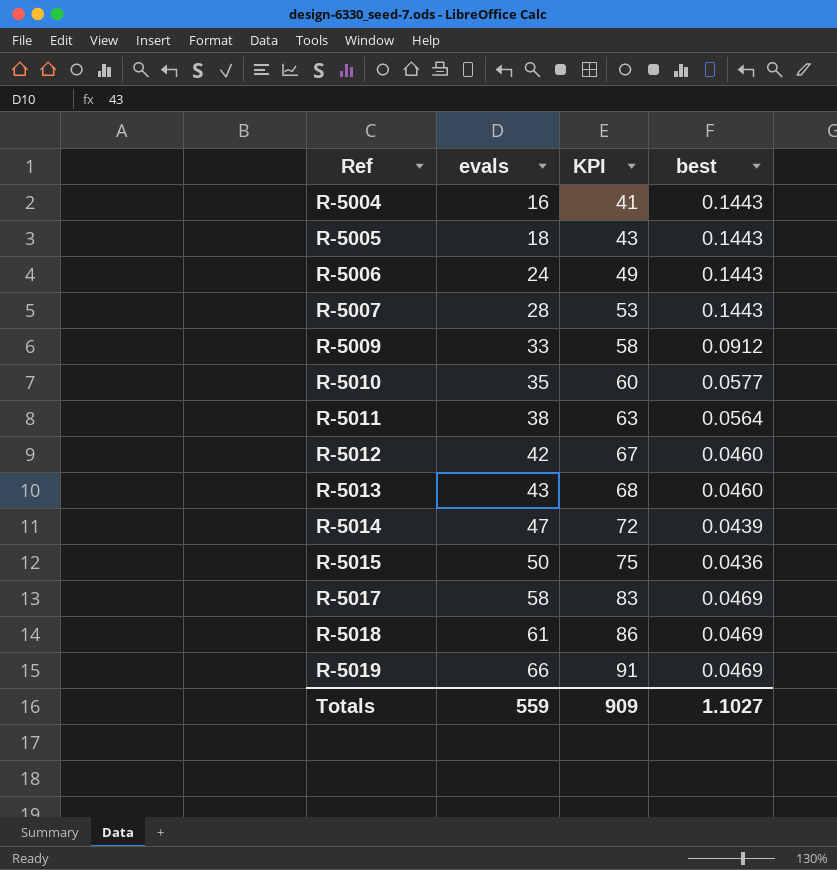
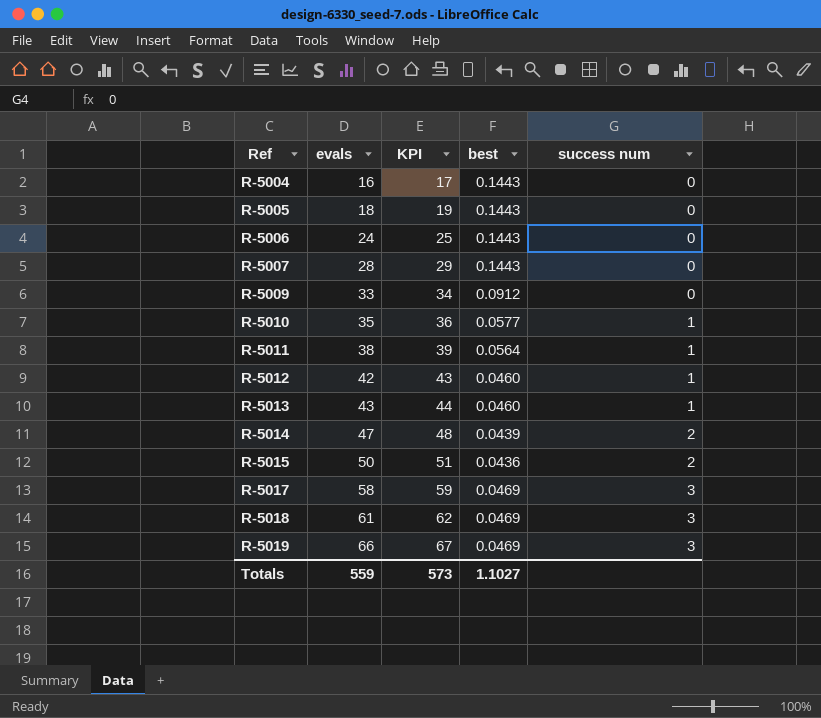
column KPI | formula: [evals] + 25 -> [evals] + 1
column success num | position: none -> 5
Totals | KPI: 909 -> 573

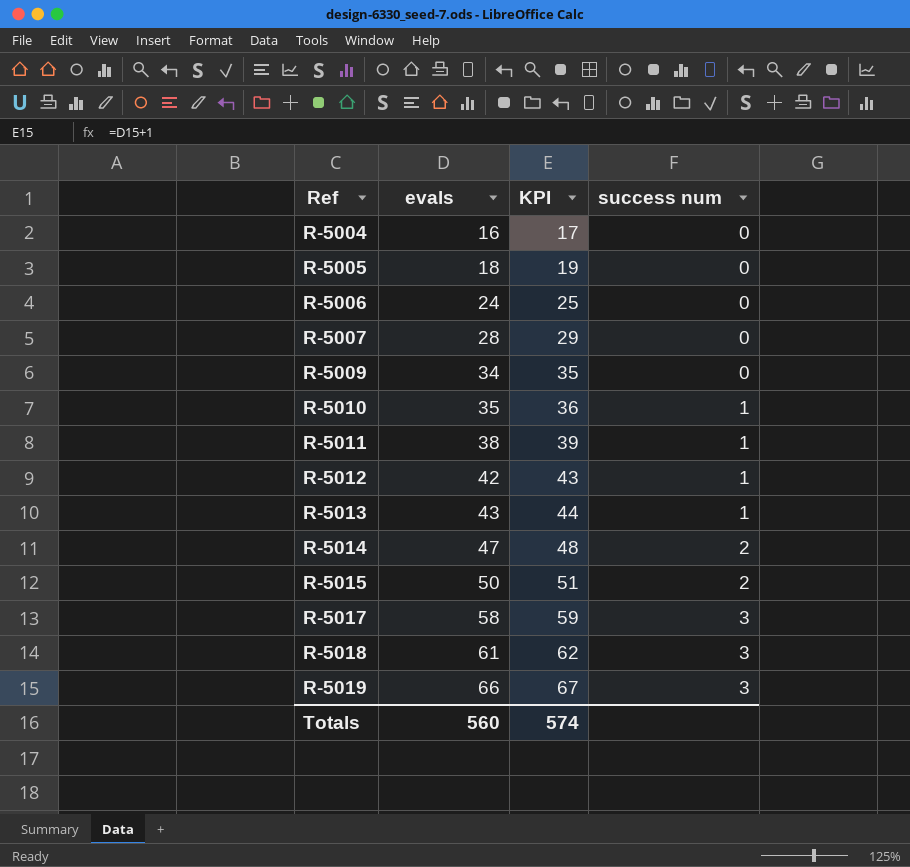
column best | position: 4 -> none
R-5009 | evals: 33 -> 34
R-5009 | KPI: 34 -> 35
Totals | evals: 559 -> 560
Totals | KPI: 573 -> 574

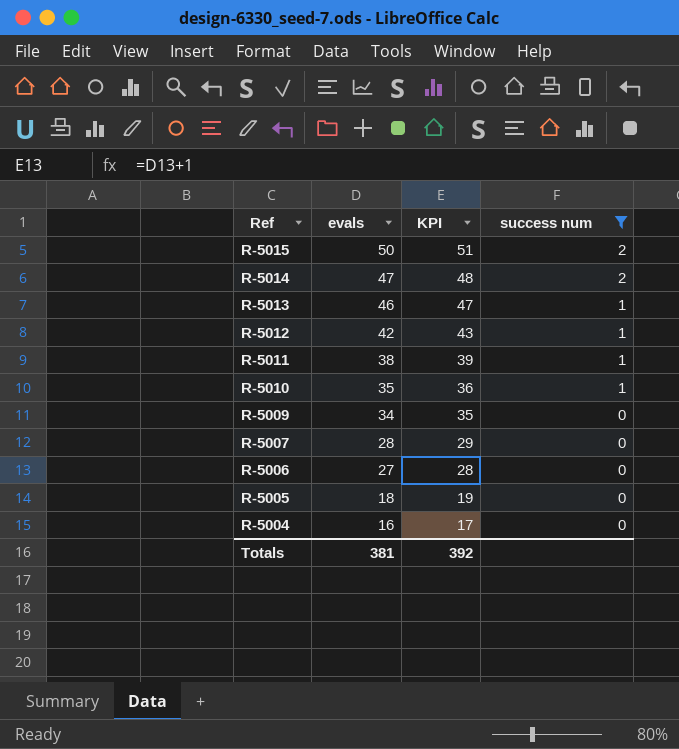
filter: none -> success num != 3
row order: Ref ascending -> Ref descending
R-5013 | evals: 43 -> 46
R-5013 | KPI: 44 -> 47
R-5006 | evals: 24 -> 27
R-5006 | KPI: 25 -> 28
Totals | evals: 560 -> 381
Totals | KPI: 574 -> 392

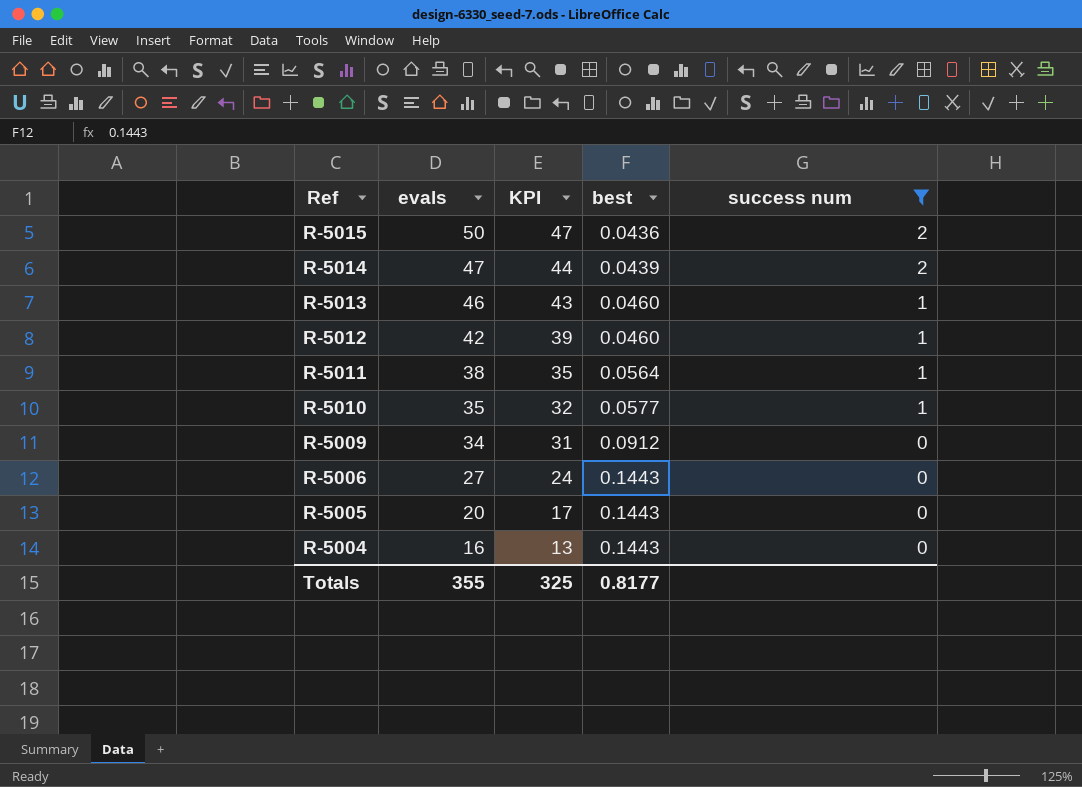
column KPI | formula: [evals] + 1 -> [evals] - 3
column best | position: none -> 4
row R-5007: 28 | 29 | 0 -> none
R-5005 | evals: 18 -> 20
Totals | evals: 381 -> 355
Totals | KPI: 392 -> 325

